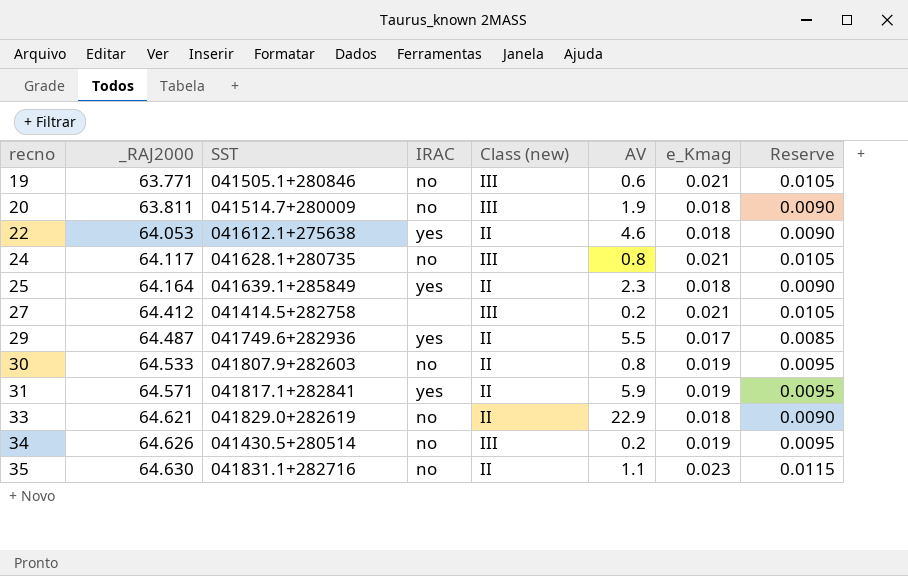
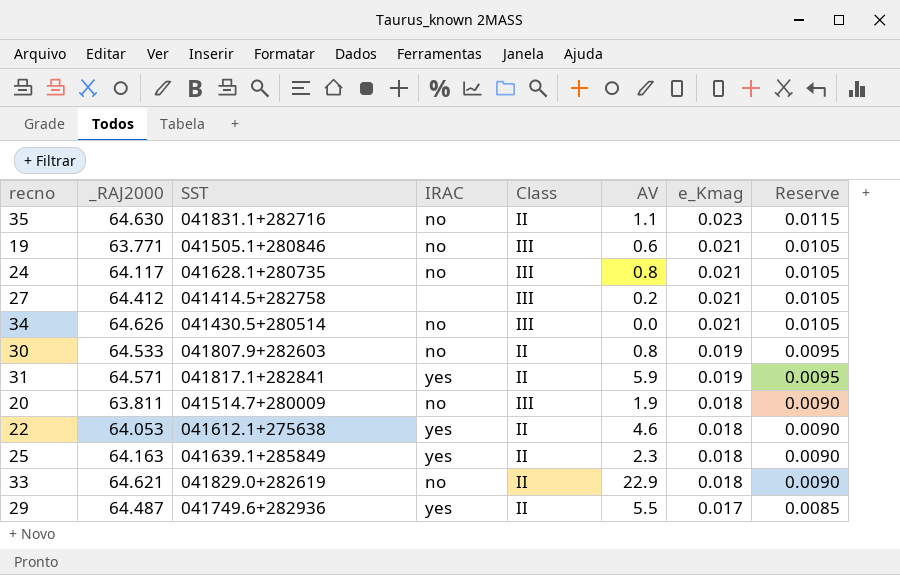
row order: recno ascending -> e_Kmag descending
column name: Class (new) -> Class
34 | AV: 0.2 -> 0.0
34 | e_Kmag: 0.019 -> 0.021
34 | Reserve: 0.0095 -> 0.0105
25 | _RAJ2000: 64.164 -> 64.163

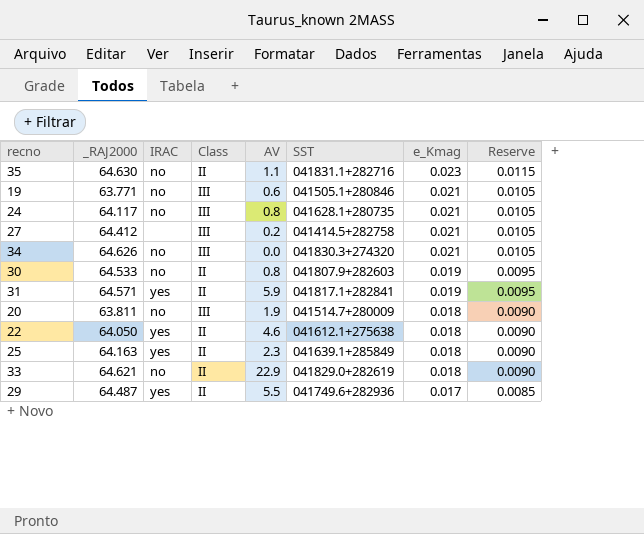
column SST | position: 3 -> 6
34 | SST: 041430.5+280514 -> 041830.3+274320
22 | _RAJ2000: 64.053 -> 64.050

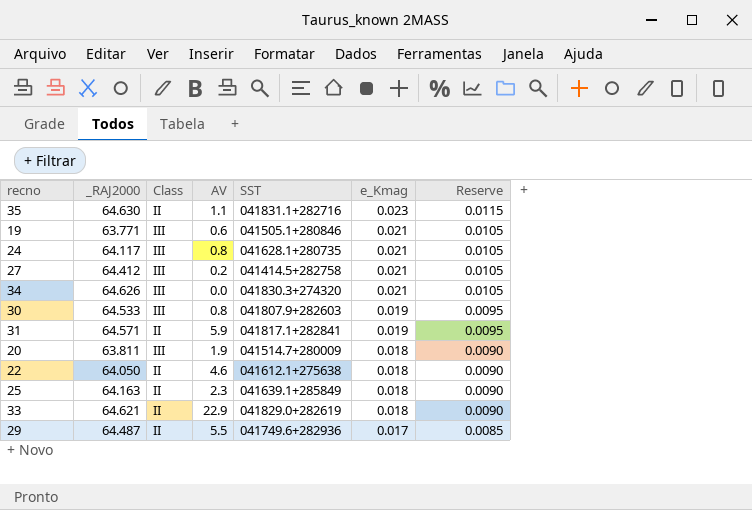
column IRAC | position: 3 -> none
30 | Class: II -> III

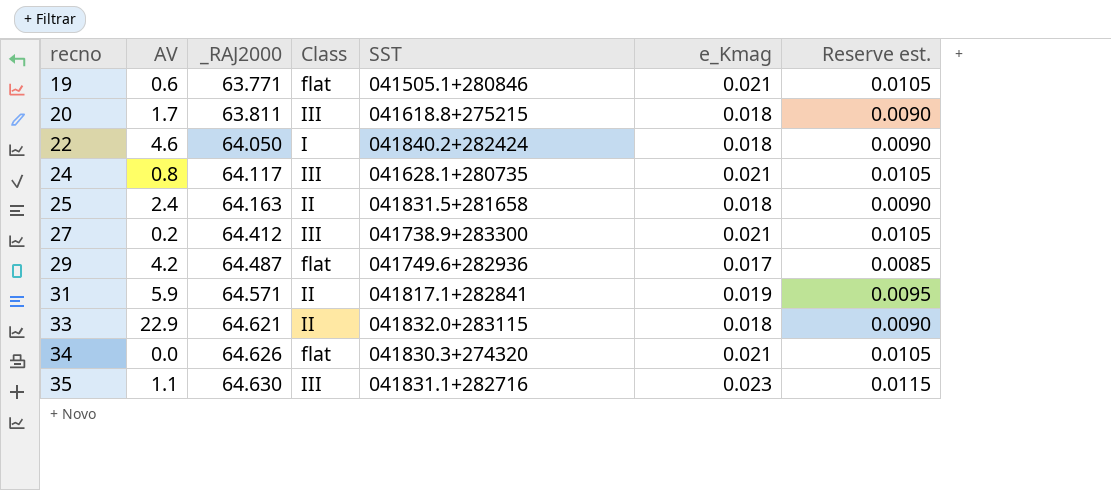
row order: e_Kmag descending -> recno ascending
column AV | position: 4 -> 2
column name: Reserve -> Reserve est.
row 30: 64.533 | III | 0.8 | 041807.9+282603 | 0.019 | 0.0095 -> none
19 | Class: III -> flat
20 | AV: 1.9 -> 1.7
20 | SST: 041514.7+280009 -> 041618.8+275215
22 | Class: II -> I
22 | SST: 041612.1+275638 -> 041840.2+282424
25 | AV: 2.3 -> 2.4
25 | SST: 041639.1+285849 -> 041831.5+281658
27 | SST: 041414.5+282758 -> 041738.9+283300
29 | AV: 5.5 -> 4.2
29 | Class: II -> flat
33 | SST: 041829.0+282619 -> 041832.0+283115
34 | Class: III -> flat
35 | Class: II -> III

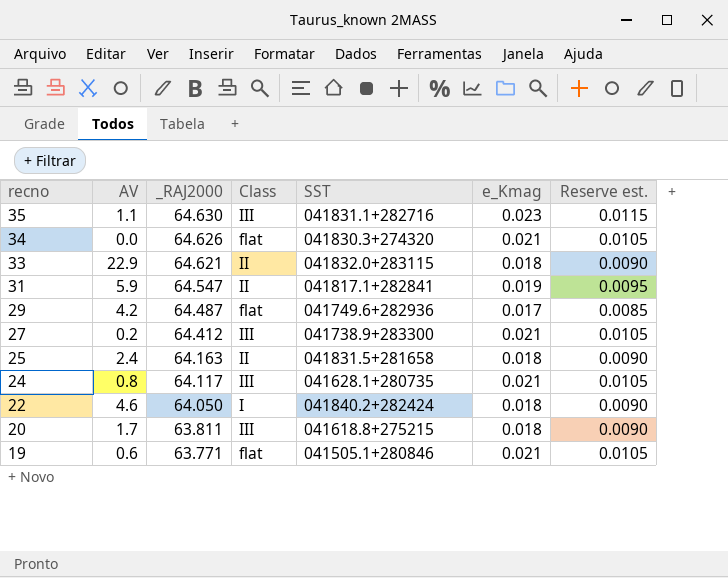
row order: recno ascending -> recno descending
31 | _RAJ2000: 64.571 -> 64.547

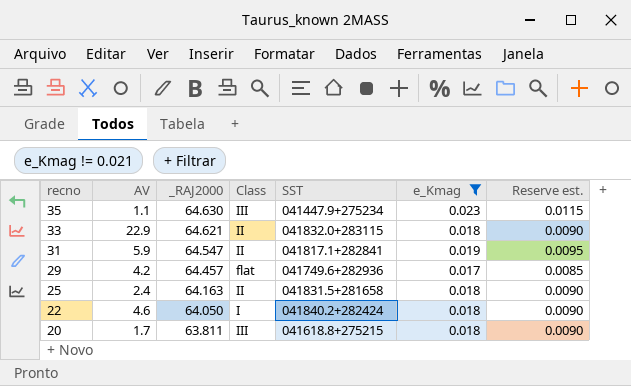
filter: none -> e_Kmag != 0.021
35 | SST: 041831.1+282716 -> 041447.9+275234
29 | _RAJ2000: 64.487 -> 64.457

